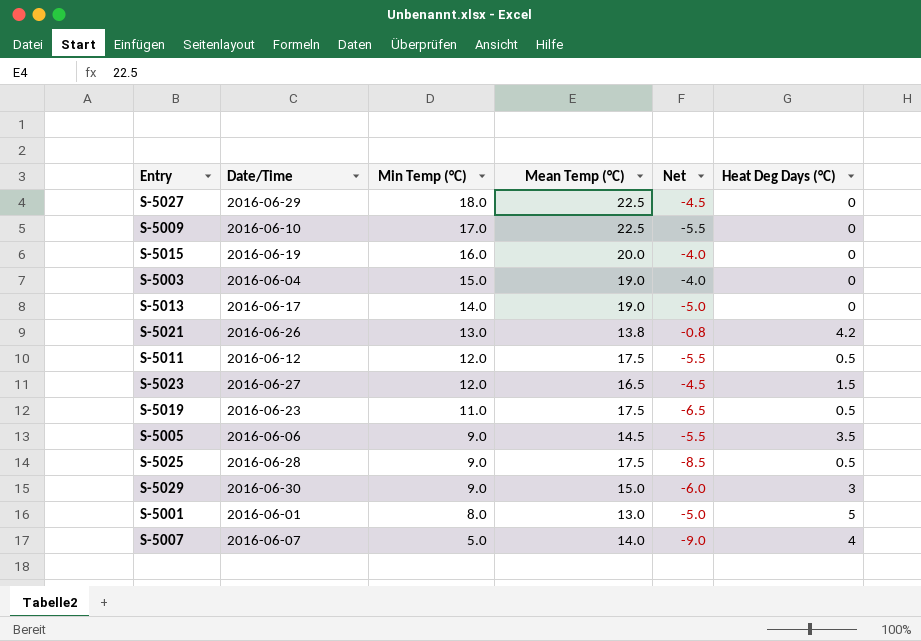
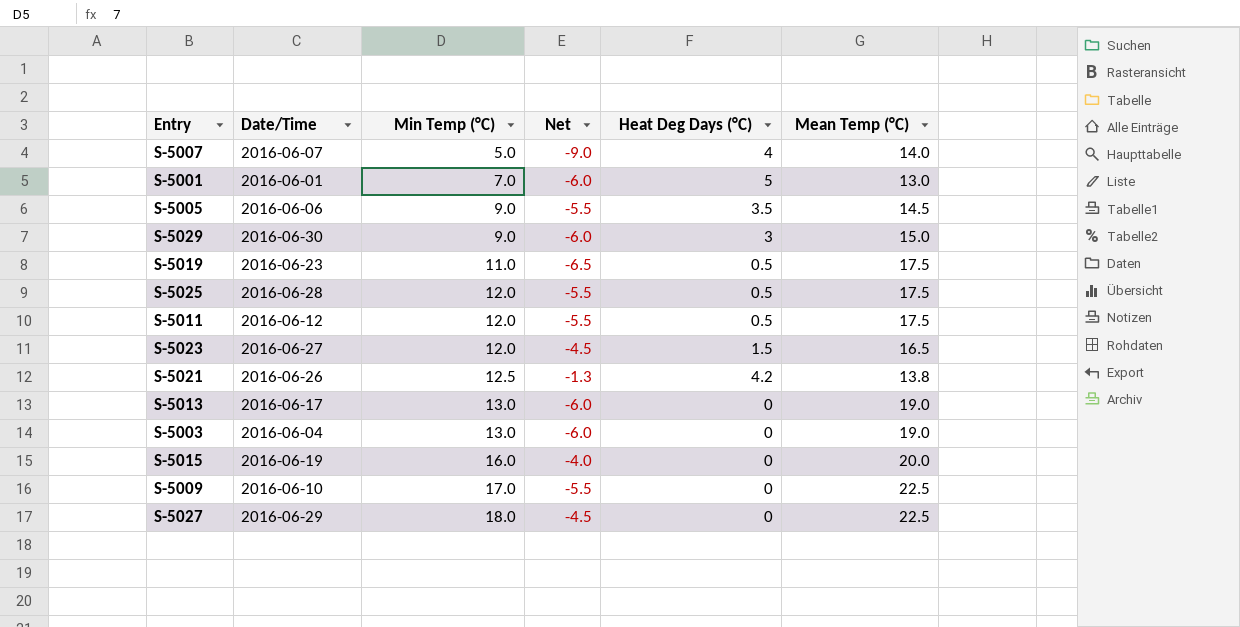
row order: Min Temp (°C) descending -> Min Temp (°C) ascending
column Mean Temp (°C) | position: 4 -> 6
S-5001 | Min Temp (°C): 8.0 -> 7.0
S-5001 | Net: -5.0 -> -6.0
S-5025 | Min Temp (°C): 9.0 -> 12.0
S-5025 | Net: -8.5 -> -5.5
S-5021 | Min Temp (°C): 13.0 -> 12.5
S-5021 | Net: -0.8 -> -1.3
S-5013 | Min Temp (°C): 14.0 -> 13.0
S-5013 | Net: -5.0 -> -6.0
S-5003 | Min Temp (°C): 15.0 -> 13.0
S-5003 | Net: -4.0 -> -6.0

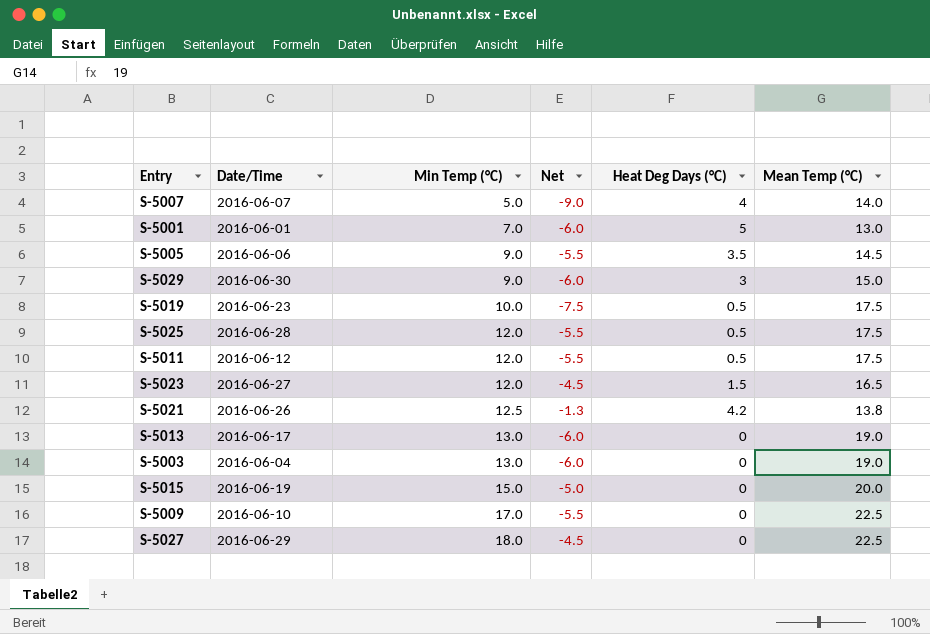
S-5019 | Min Temp (°C): 11.0 -> 10.0
S-5019 | Net: -6.5 -> -7.5
S-5015 | Min Temp (°C): 16.0 -> 15.0
S-5015 | Net: -4.0 -> -5.0

